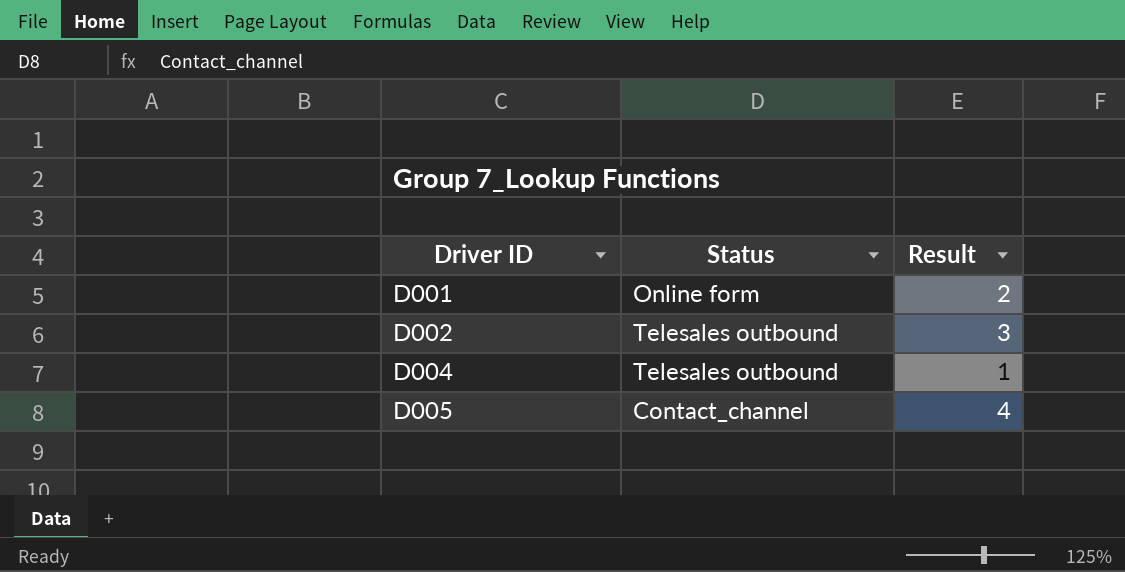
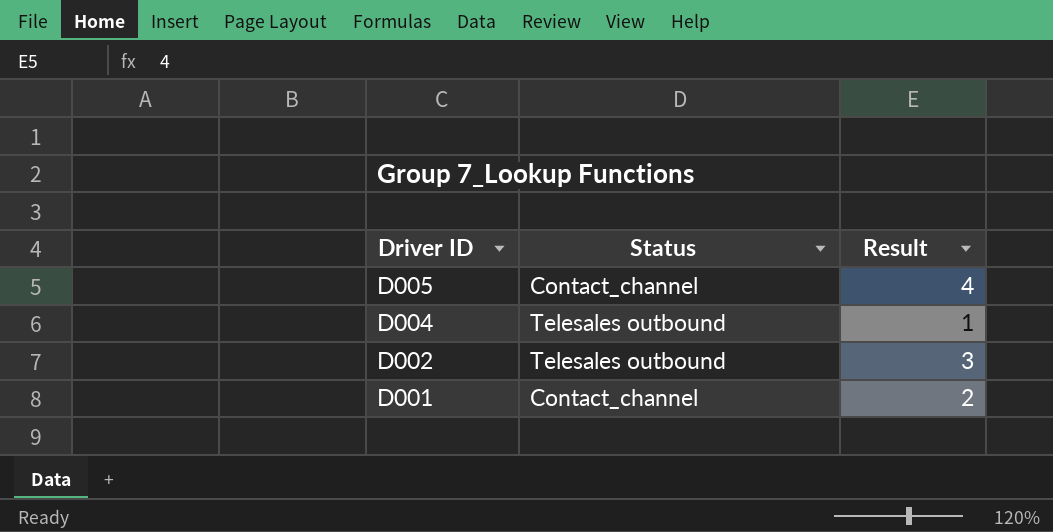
row order: Driver ID ascending -> Driver ID descending
D001 | Status: Online form -> Contact_channel

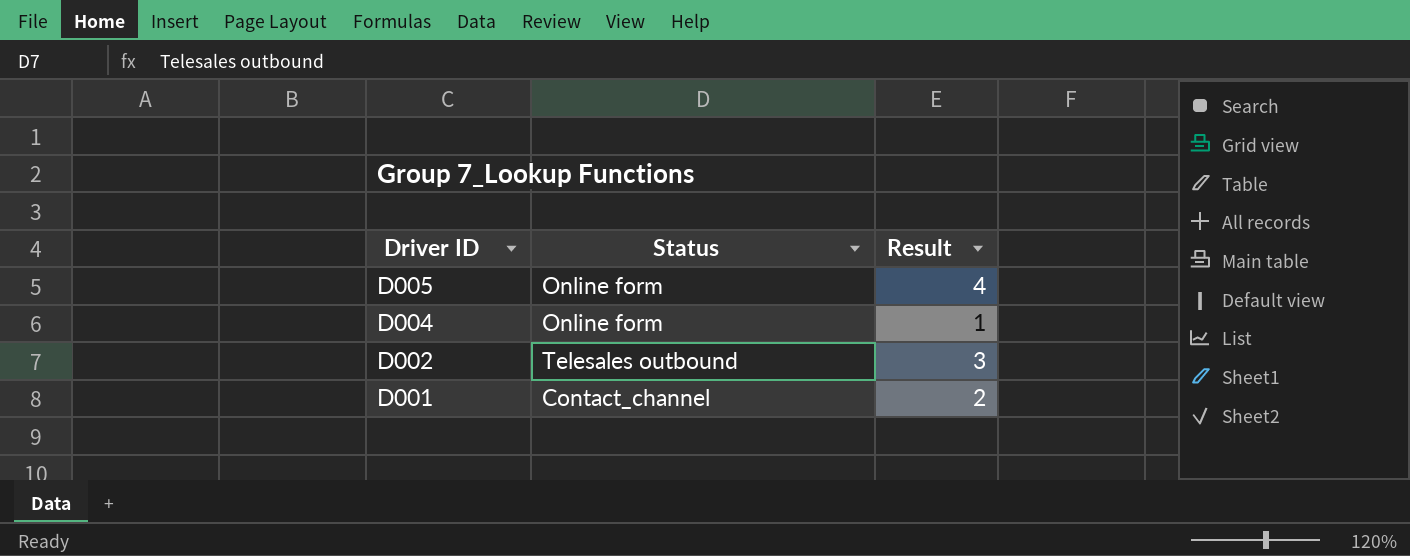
D005 | Status: Contact_channel -> Online form
D004 | Status: Telesales outbound -> Online form

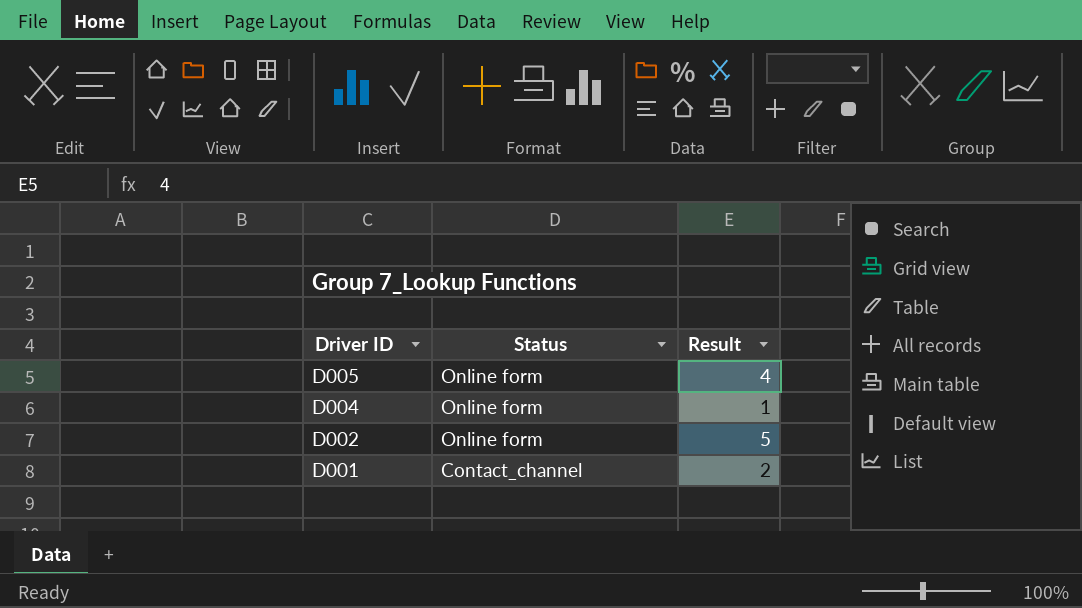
D002 | Status: Telesales outbound -> Online form
D002 | Result: 3 -> 5

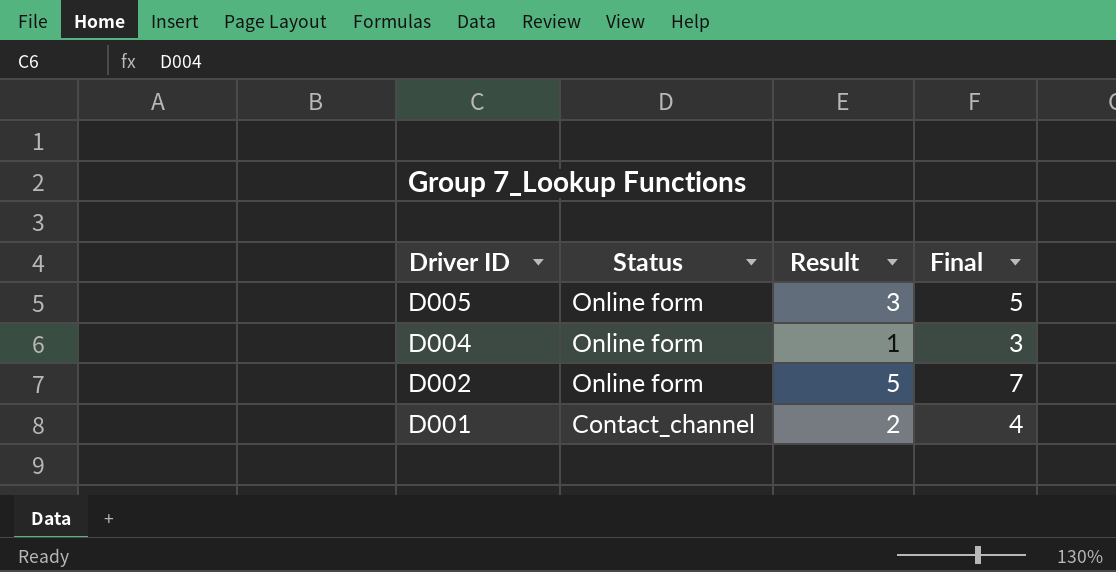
column Final | formula: none -> [Result] + 2
D005 | Result: 4 -> 3

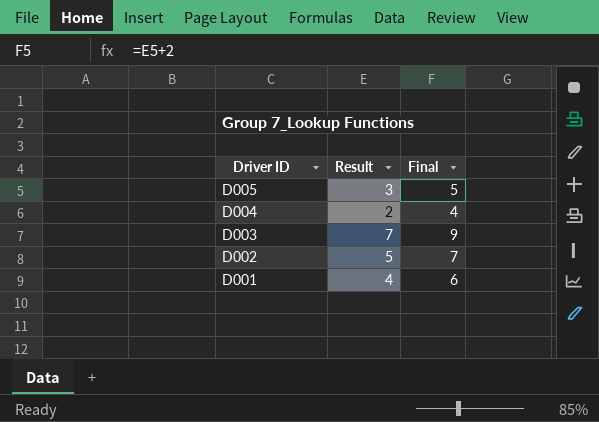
column Status | position: 2 -> none
D004 | Result: 1 -> 2
D004 | Final: 3 -> 4
row D003: none -> 7 | 9
D001 | Result: 2 -> 4
D001 | Final: 4 -> 6

